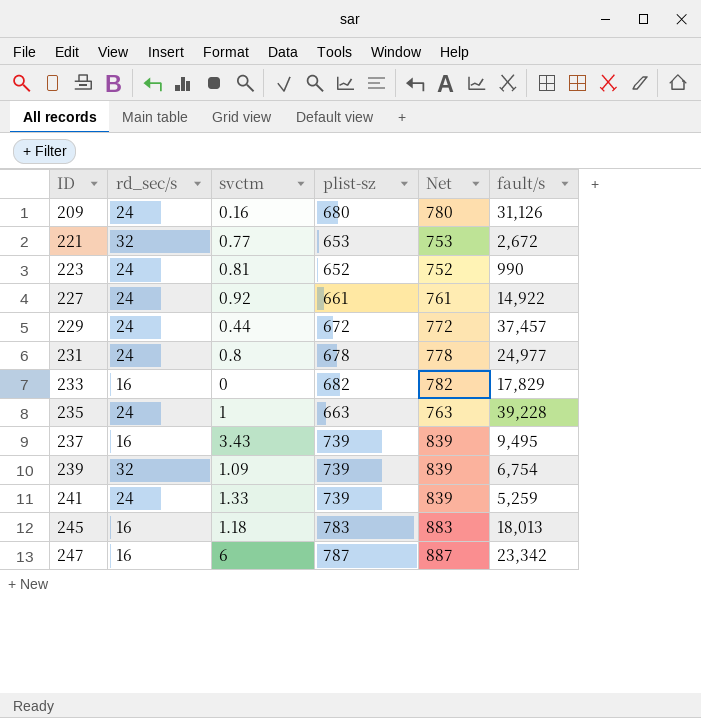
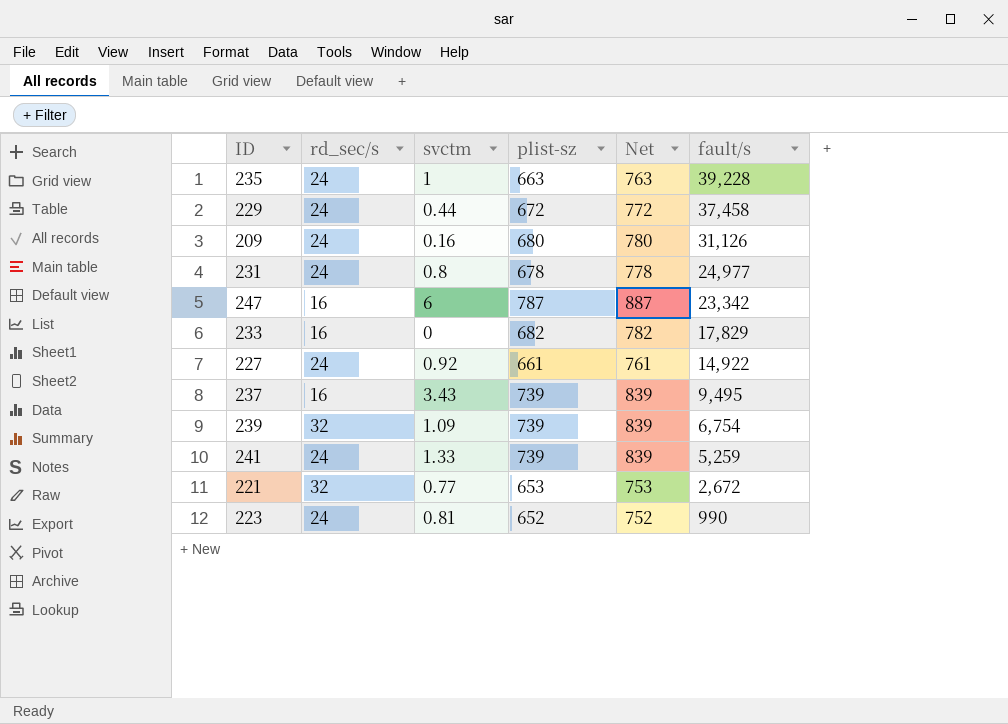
row order: ID ascending -> fault/s descending
row 245: 16 | 1.18 | 783 | 883 | 18,013 -> none
229 | fault/s: 37,457 -> 37,458

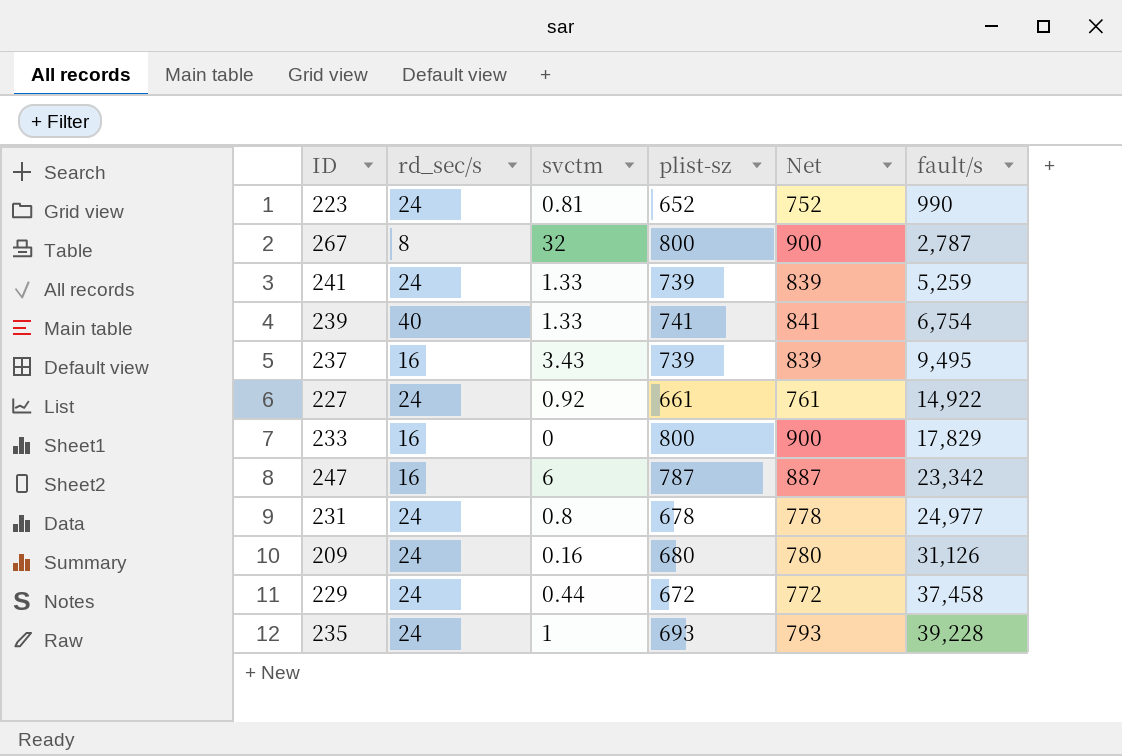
row order: fault/s descending -> fault/s ascending
row 221: 32 | 0.77 | 653 | 753 | 2,672 -> none
row 267: none -> 8 | 32 | 800 | 900 | 2,787
239 | rd_sec/s: 32 -> 40
239 | svctm: 1.09 -> 1.33
239 | plist-sz: 739 -> 741
239 | Net: 839 -> 841
233 | plist-sz: 682 -> 800
233 | Net: 782 -> 900
235 | plist-sz: 663 -> 693
235 | Net: 763 -> 793

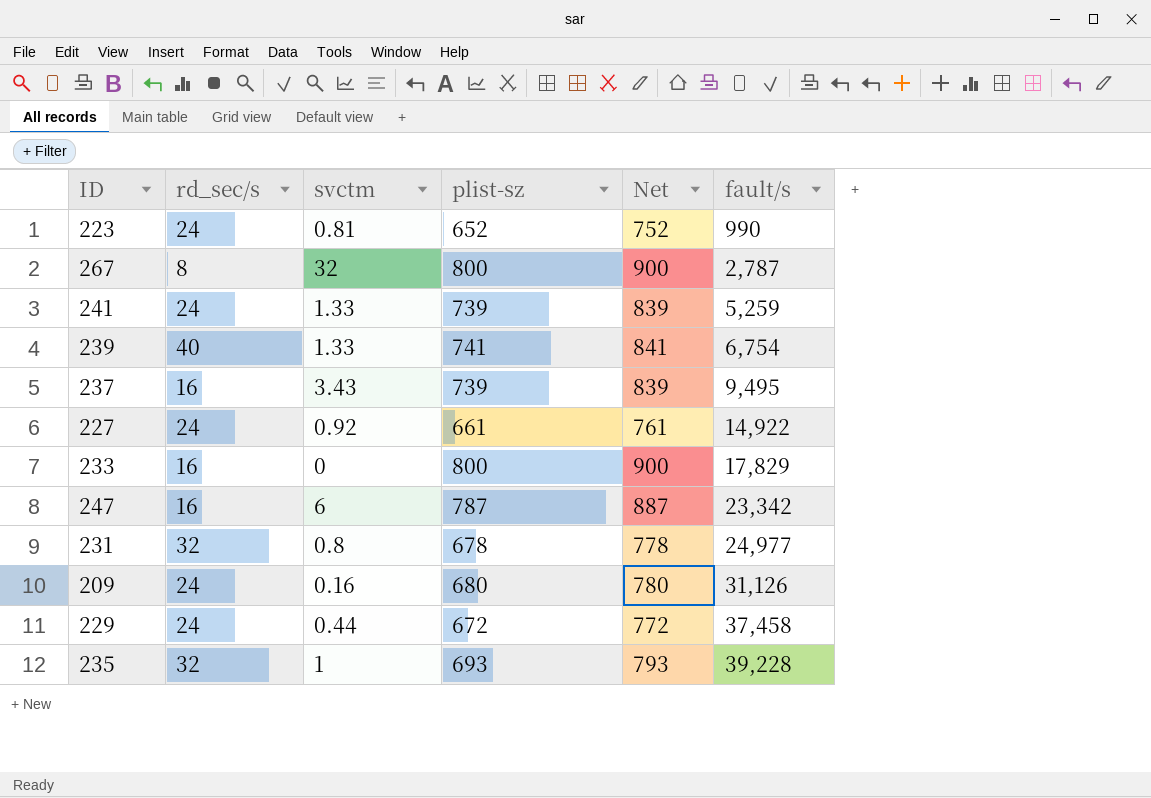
231 | rd_sec/s: 24 -> 32
235 | rd_sec/s: 24 -> 32

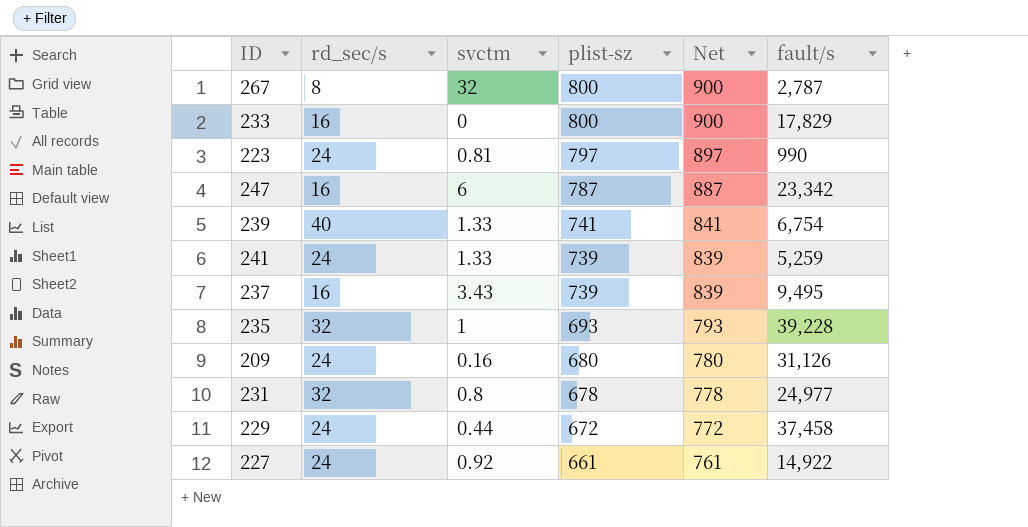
row order: fault/s ascending -> plist-sz descending
223 | plist-sz: 652 -> 797
223 | Net: 752 -> 897

